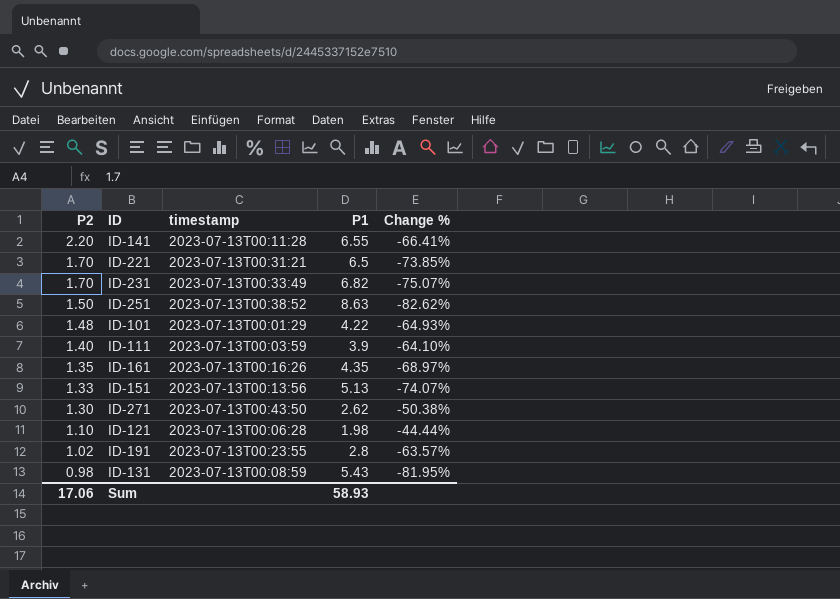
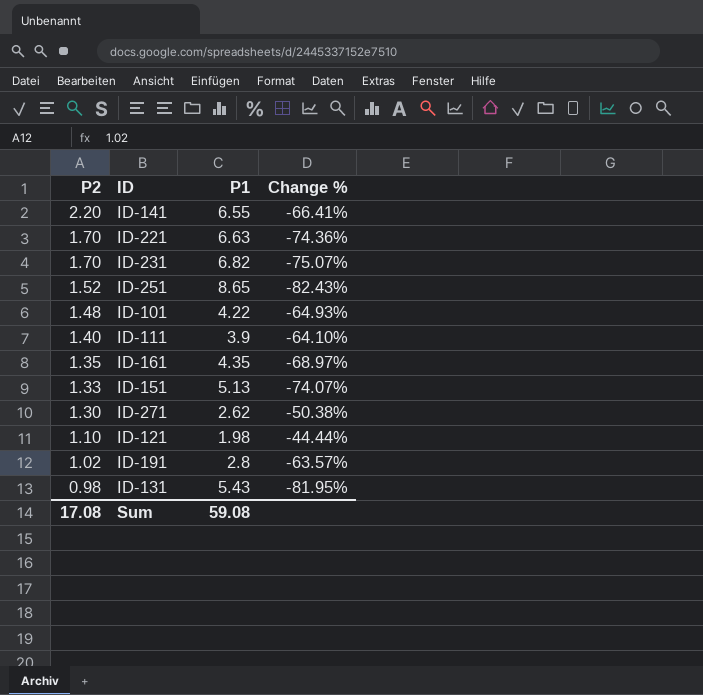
column timestamp | position: 3 -> none
ID-221 | P1: 6.5 -> 6.63
ID-221 | Change %: -73.85% -> -74.36%
ID-251 | P2: 1.50 -> 1.52
ID-251 | P1: 8.63 -> 8.65
ID-251 | Change %: -82.62% -> -82.43%
Sum | P2: 17.06 -> 17.08
Sum | P1: 58.93 -> 59.08

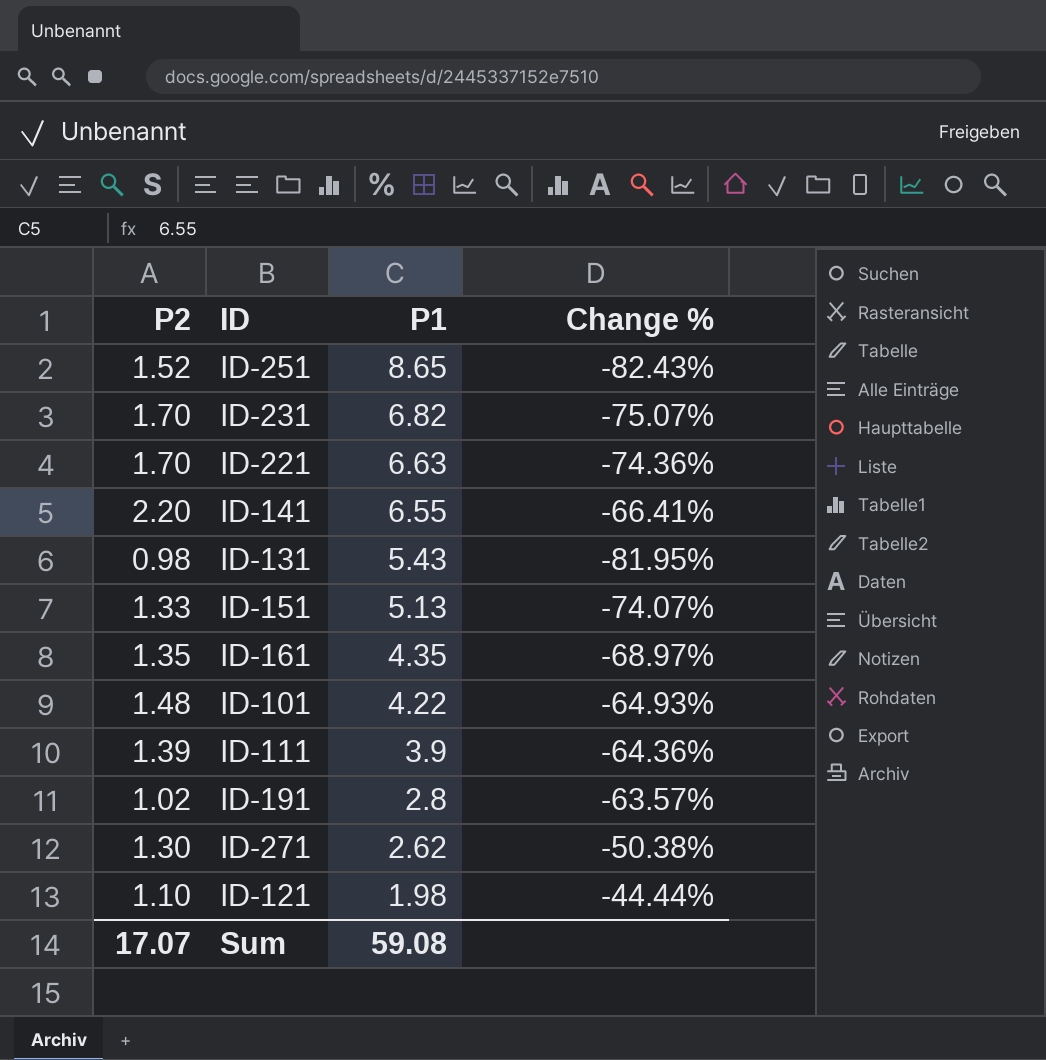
row order: P2 descending -> P1 descending
ID-111 | P2: 1.40 -> 1.39
ID-111 | Change %: -64.10% -> -64.36%
Sum | P2: 17.08 -> 17.07

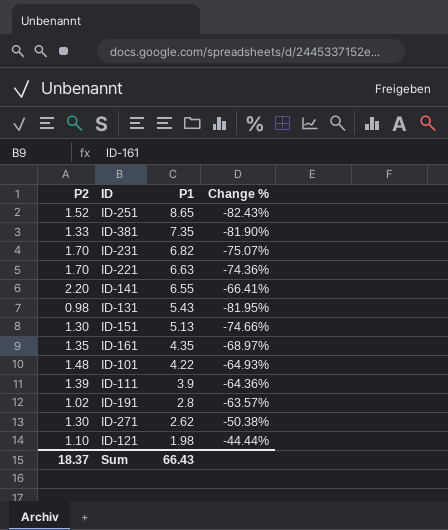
row ID-381: none -> 1.33 | 7.35 | -81.90%
ID-151 | P2: 1.33 -> 1.30
ID-151 | Change %: -74.07% -> -74.66%
Sum | P2: 17.07 -> 18.37
Sum | P1: 59.08 -> 66.43

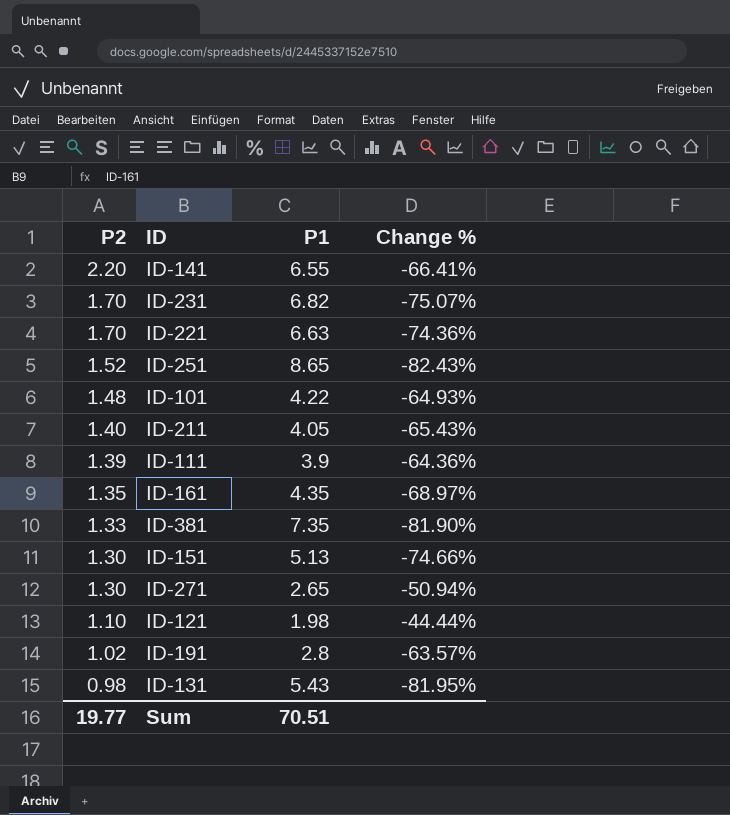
row order: P1 descending -> P2 descending
row ID-211: none -> 1.40 | 4.05 | -65.43%
ID-271 | P1: 2.62 -> 2.65
ID-271 | Change %: -50.38% -> -50.94%
Sum | P2: 18.37 -> 19.77
Sum | P1: 66.43 -> 70.51

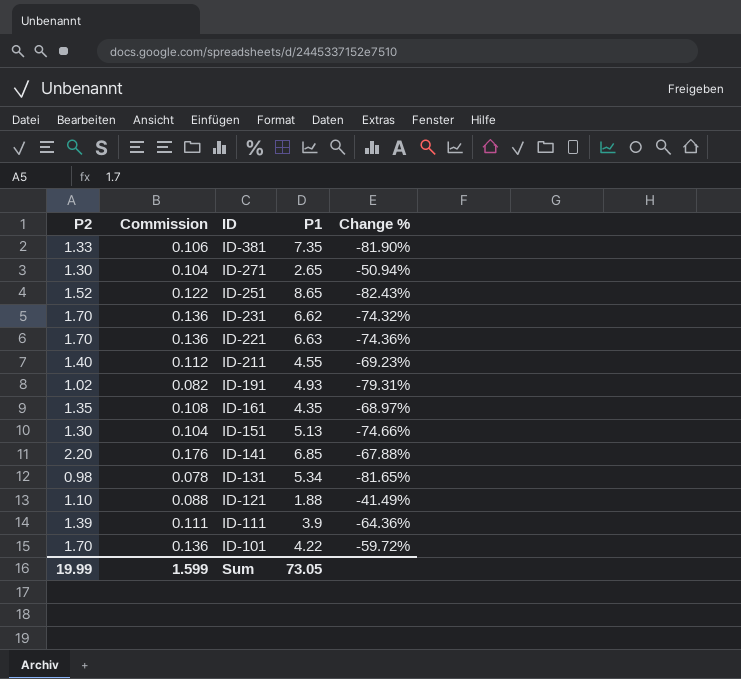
row order: P2 descending -> ID descending
column Commission | formula: none -> [P2] * 0.08
ID-231 | P1: 6.82 -> 6.62
ID-231 | Change %: -75.07% -> -74.32%
ID-211 | P1: 4.05 -> 4.55
ID-211 | Change %: -65.43% -> -69.23%
ID-191 | P1: 2.8 -> 4.93
ID-191 | Change %: -63.57% -> -79.31%
ID-141 | P1: 6.55 -> 6.85
ID-141 | Change %: -66.41% -> -67.88%
ID-131 | P1: 5.43 -> 5.34
ID-131 | Change %: -81.95% -> -81.65%
ID-121 | P1: 1.98 -> 1.88
ID-121 | Change %: -44.44% -> -41.49%
ID-101 | P2: 1.48 -> 1.70
ID-101 | Change %: -64.93% -> -59.72%
Sum | P2: 19.77 -> 19.99
Sum | P1: 70.51 -> 73.05

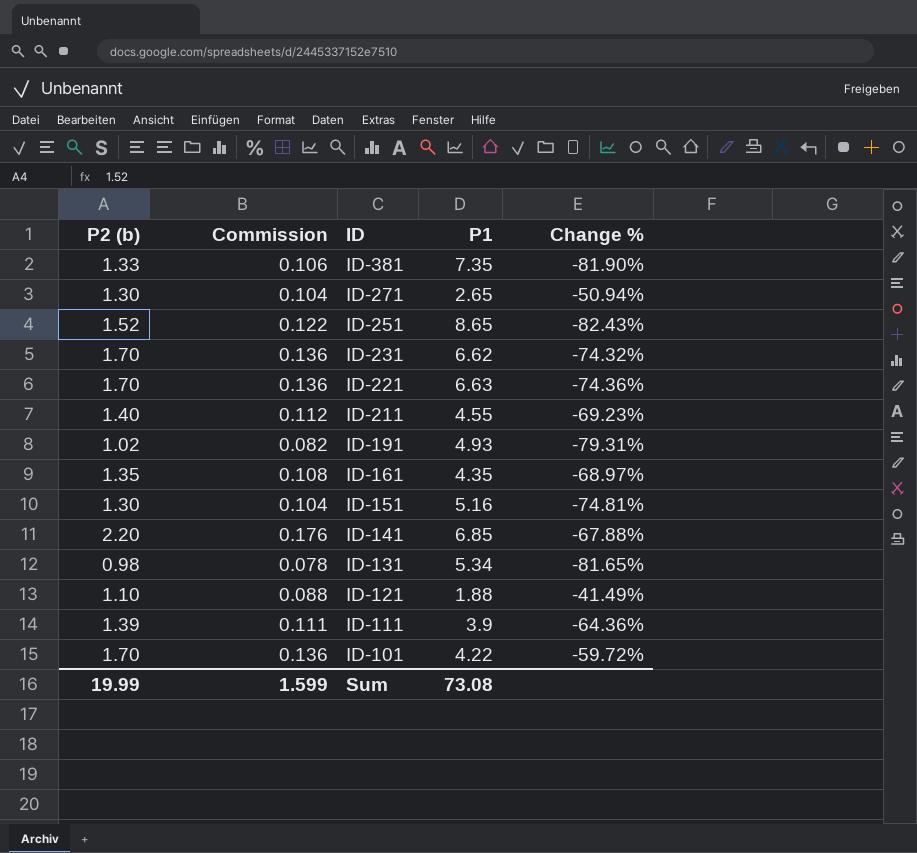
column name: P2 -> P2 (b)
ID-151 | P1: 5.13 -> 5.16
ID-151 | Change %: -74.66% -> -74.81%
Sum | P1: 73.05 -> 73.08

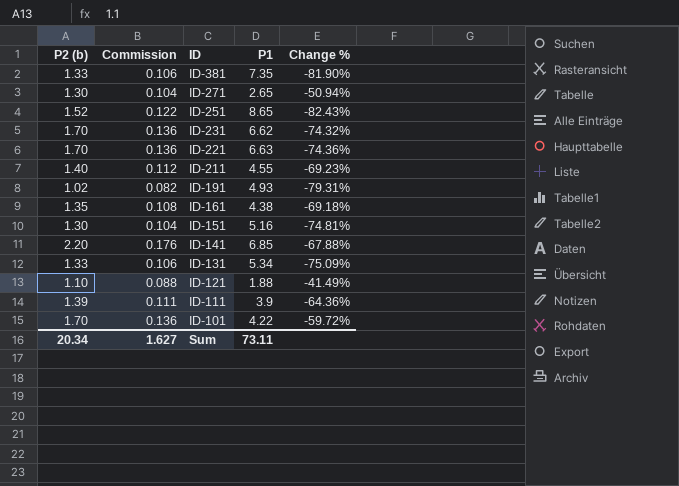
ID-161 | P1: 4.35 -> 4.38
ID-161 | Change %: -68.97% -> -69.18%
ID-131 | P2 (b): 0.98 -> 1.33
ID-131 | Commission: 0.078 -> 0.106
ID-131 | Change %: -81.65% -> -75.09%
Sum | P2 (b): 19.99 -> 20.34
Sum | Commission: 1.599 -> 1.627
Sum | P1: 73.08 -> 73.11

